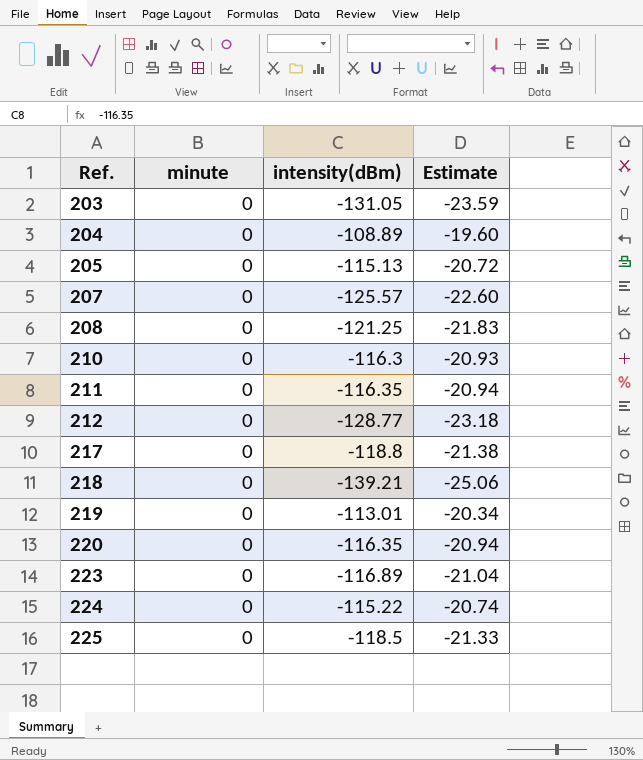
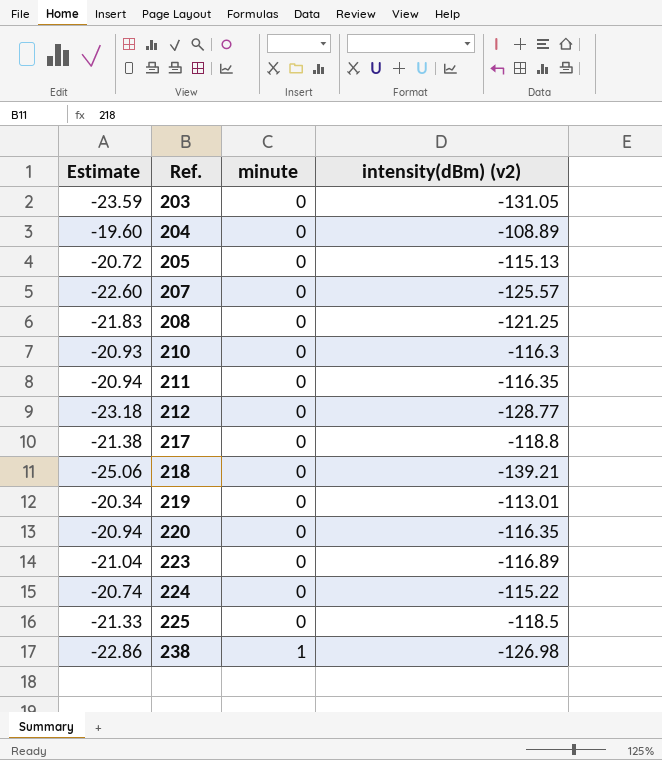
column Estimate | position: 4 -> 1
column name: intensity(dBm) -> intensity(dBm) (v2)
row 238: none -> -22.86 | 1 | -126.98

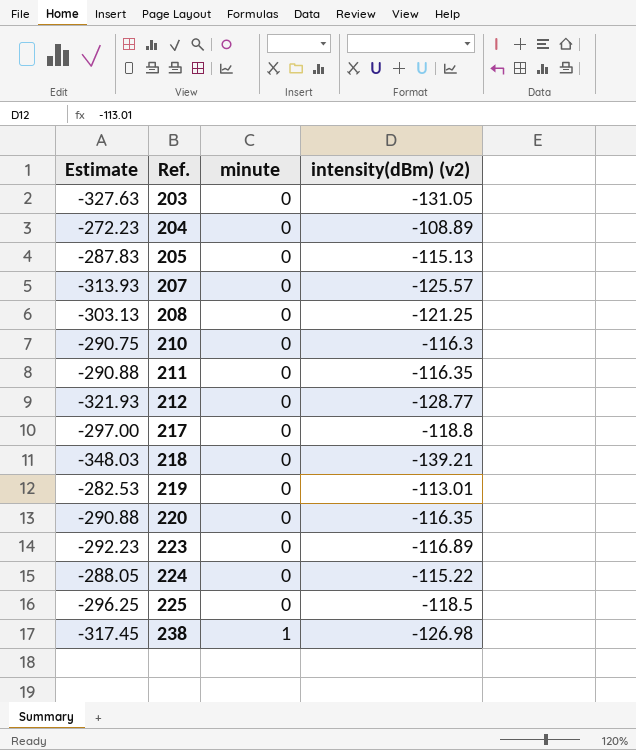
column Estimate | formula: [intensity(dBm) (v2)] * 0.18 -> [intensity(dBm) (v2)] * 2.5

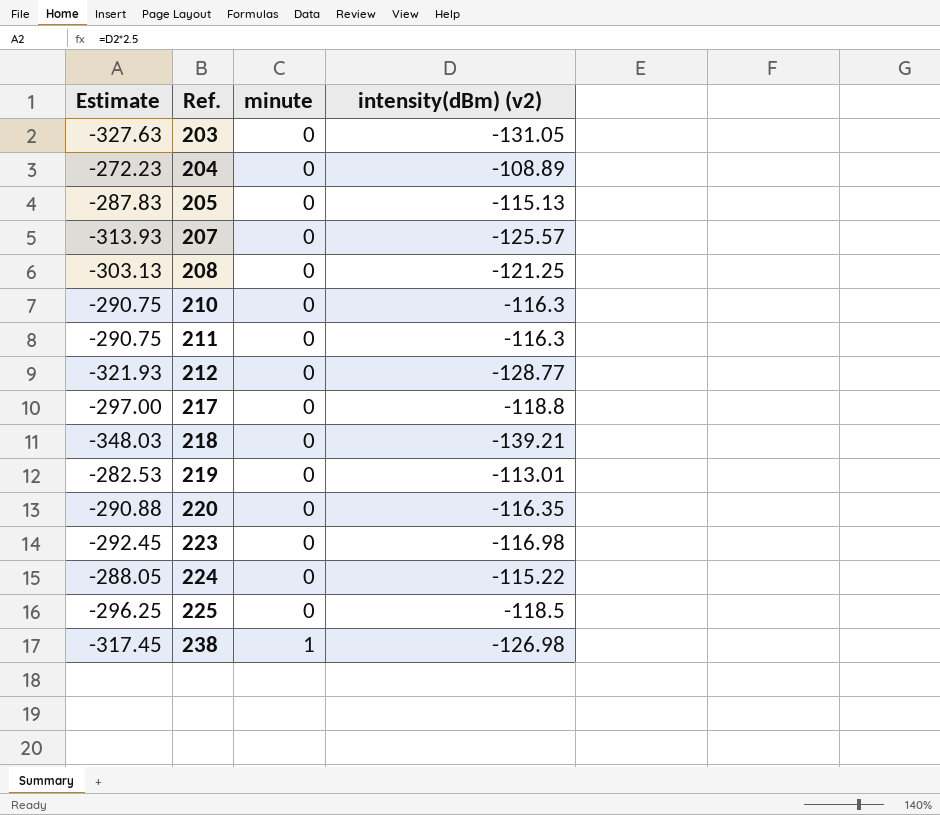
211 | Estimate: -290.88 -> -290.75
211 | intensity(dBm) (v2): -116.35 -> -116.3
223 | Estimate: -292.23 -> -292.45
223 | intensity(dBm) (v2): -116.89 -> -116.98

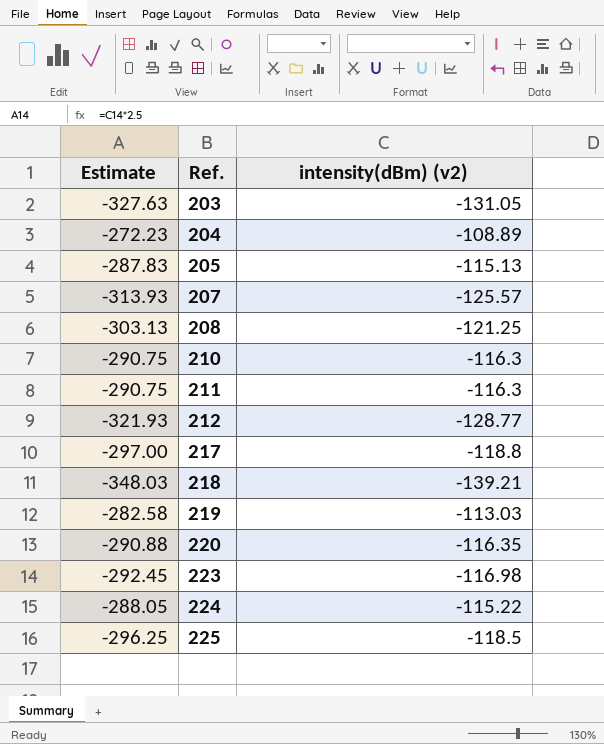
column minute | position: 3 -> none
row 238: -317.45 | 1 | -126.98 -> none
219 | Estimate: -282.53 -> -282.58
219 | intensity(dBm) (v2): -113.01 -> -113.03

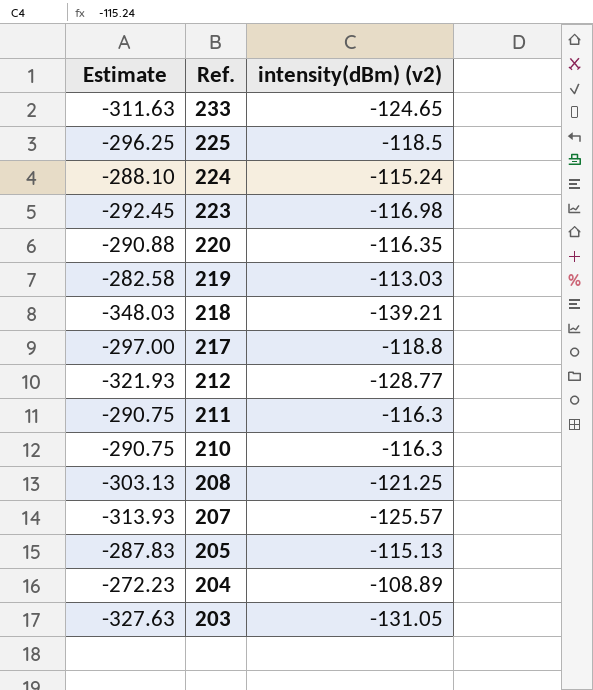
row order: Ref. ascending -> Ref. descending
row 233: none -> -311.63 | -124.65
224 | Estimate: -288.05 -> -288.10
224 | intensity(dBm) (v2): -115.22 -> -115.24

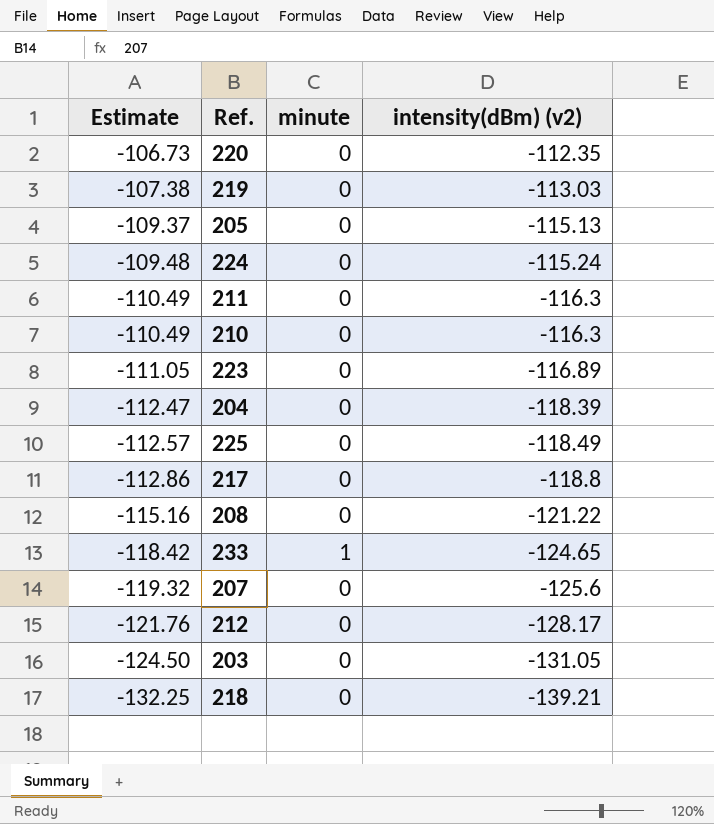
row order: Ref. descending -> Estimate descending
column Estimate | formula: [intensity(dBm) (v2)] * 2.5 -> [intensity(dBm) (v2)] * 0.95
column minute | position: none -> 3
220 | intensity(dBm) (v2): -116.35 -> -112.35
223 | intensity(dBm) (v2): -116.98 -> -116.89
204 | intensity(dBm) (v2): -108.89 -> -118.39
225 | intensity(dBm) (v2): -118.5 -> -118.49
208 | intensity(dBm) (v2): -121.25 -> -121.22
207 | intensity(dBm) (v2): -125.57 -> -125.6
212 | intensity(dBm) (v2): -128.77 -> -128.17

